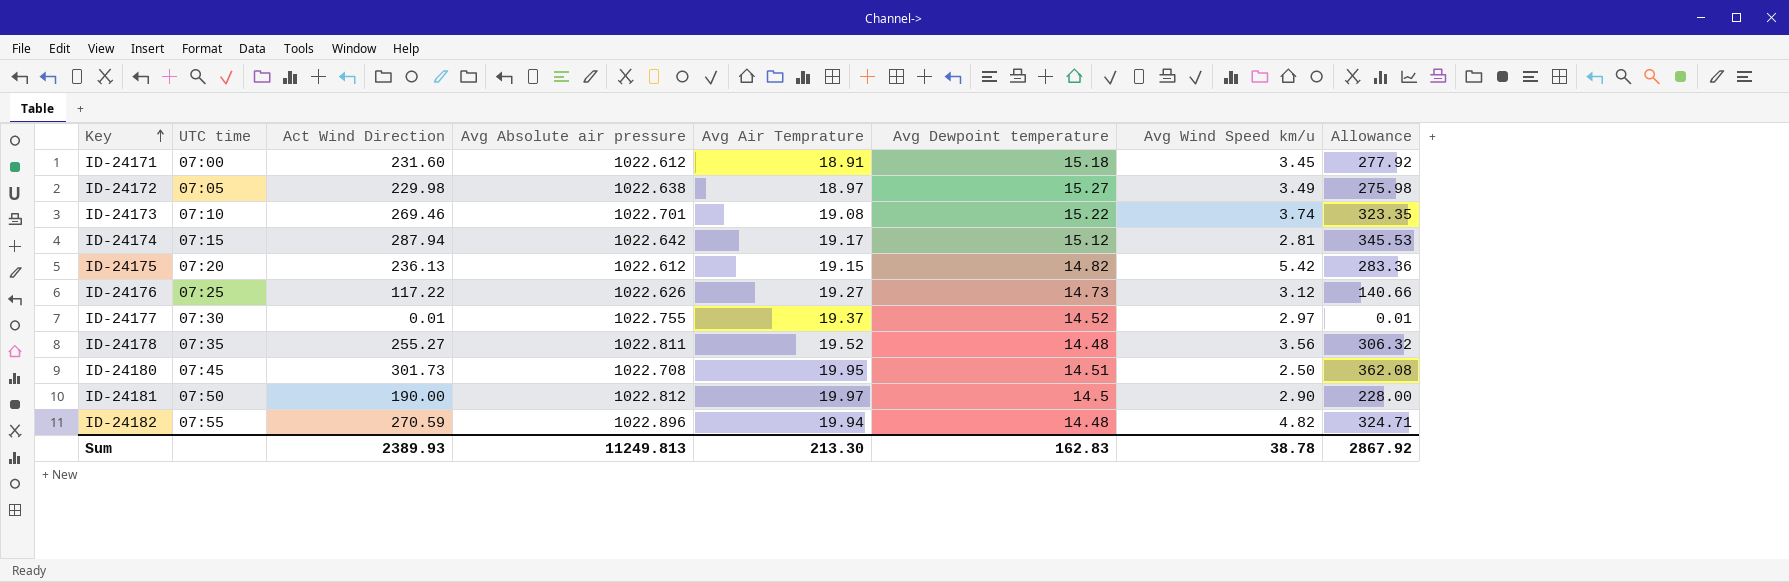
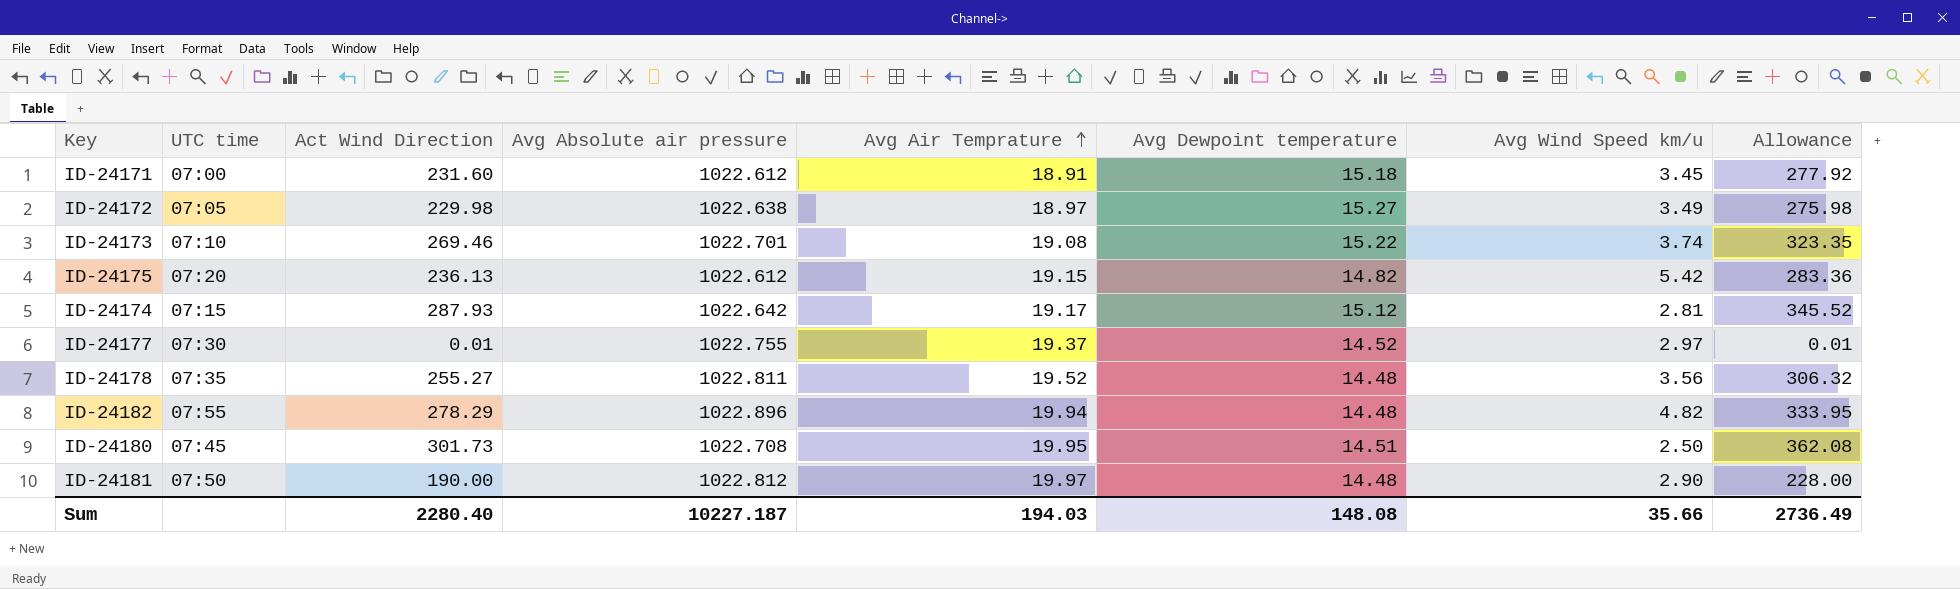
row order: Key ascending -> Avg Air Temprature ascending
row ID-24176: 07:25 | 117.22 | 1022.626 | 19.27 | 14.73 | 3.12 | 140.66 -> none
ID-24174 | Act Wind Direction: 287.94 -> 287.93
ID-24174 | Allowance: 345.53 -> 345.52
ID-24182 | Act Wind Direction: 270.59 -> 278.29
ID-24182 | Allowance: 324.71 -> 333.95
ID-24181 | Avg Dewpoint temperature: 14.5 -> 14.48
Sum | Act Wind Direction: 2389.93 -> 2280.40
Sum | Avg Absolute air pressure: 11249.813 -> 10227.187
Sum | Avg Air Temprature: 213.30 -> 194.03
Sum | Avg Dewpoint temperature: 162.83 -> 148.08
Sum | Avg Wind Speed km/u: 38.78 -> 35.66
Sum | Allowance: 2867.92 -> 2736.49

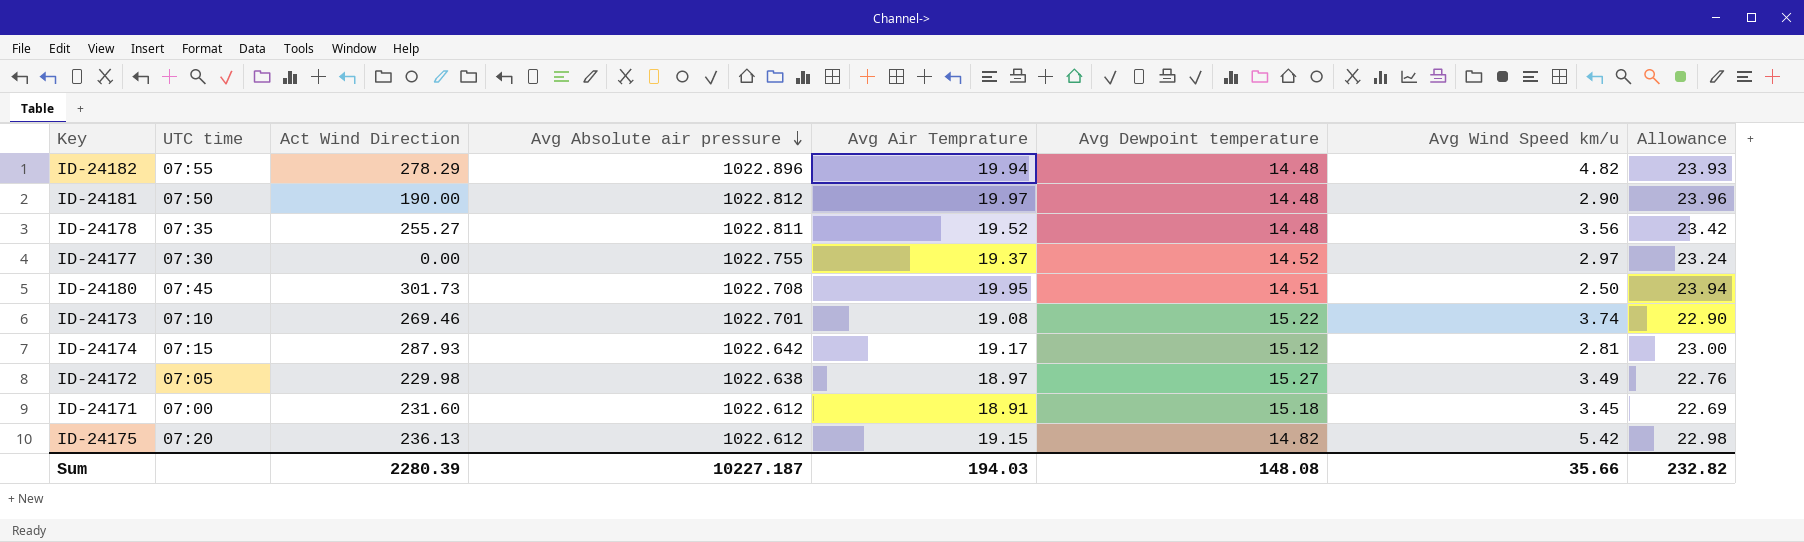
row order: Avg Air Temprature ascending -> Avg Absolute air pressure descending
column Allowance | formula: [Act Wind Direction] * 1.2 -> [Avg Air Temprature] * 1.2
ID-24177 | Act Wind Direction: 0.01 -> 0.00
Sum | Act Wind Direction: 2280.40 -> 2280.39
Sum | Allowance: 2736.49 -> 232.82

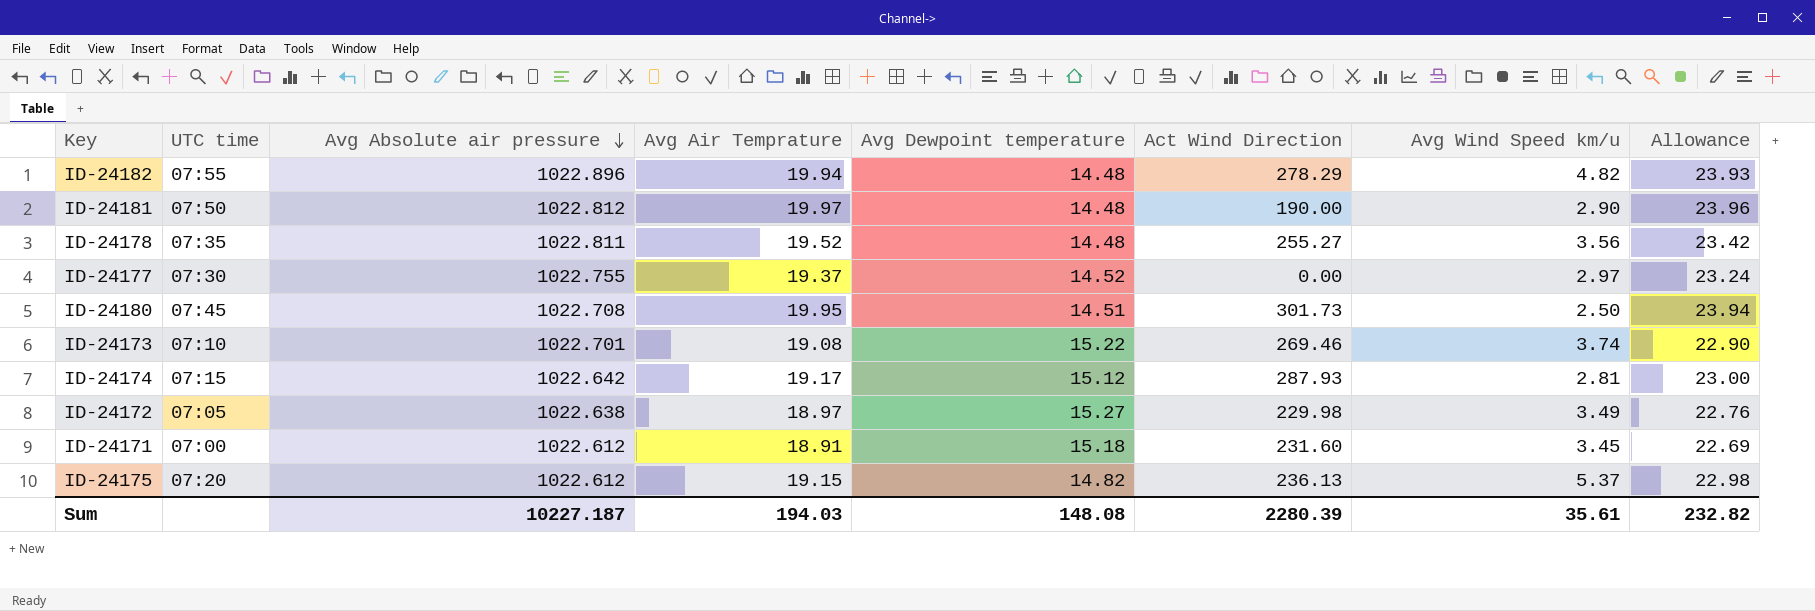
column Act Wind Direction | position: 3 -> 6
ID-24175 | Avg Wind Speed km/u: 5.42 -> 5.37
Sum | Avg Wind Speed km/u: 35.66 -> 35.61

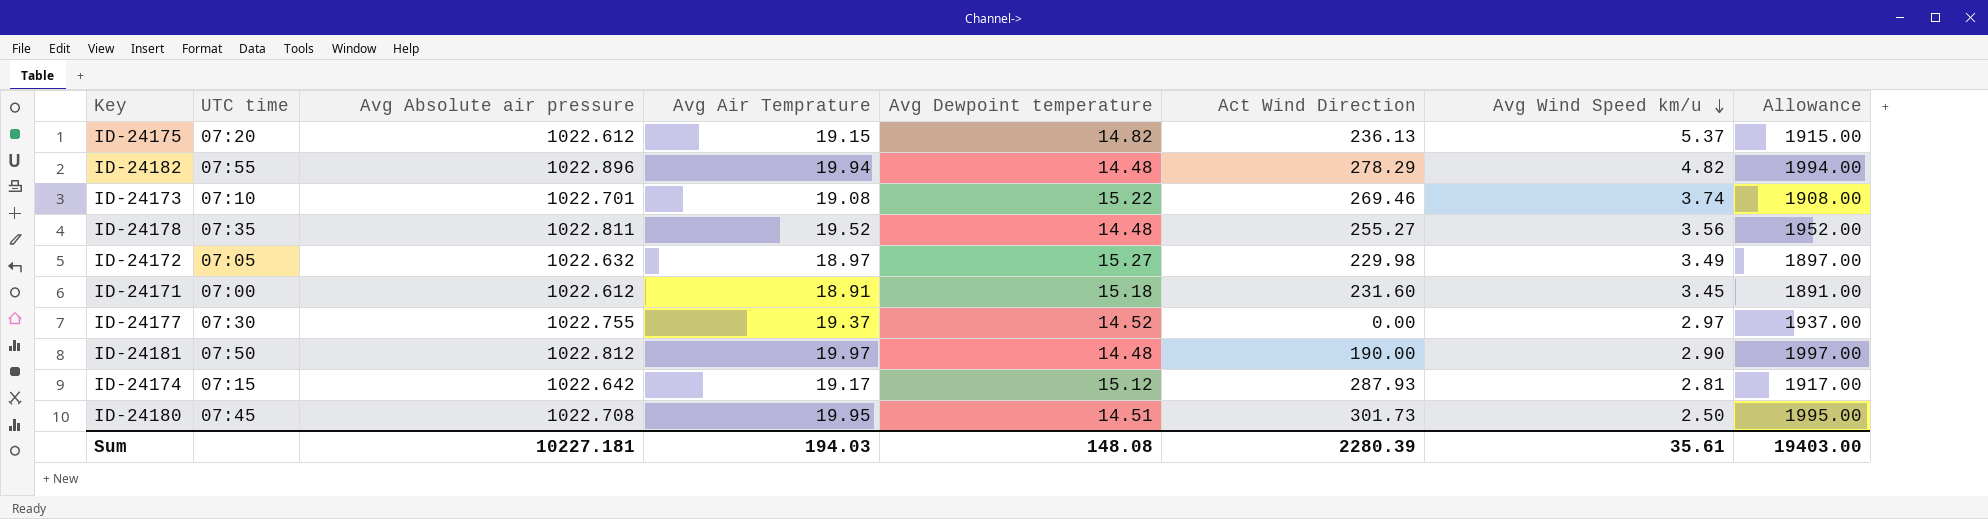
row order: Avg Absolute air pressure descending -> Avg Wind Speed km/u descending
column Allowance | formula: [Avg Air Temprature] * 1.2 -> [Avg Air Temprature] * 100
ID-24172 | Avg Absolute air pressure: 1022.638 -> 1022.632
Sum | Avg Absolute air pressure: 10227.187 -> 10227.181
Sum | Allowance: 232.82 -> 19403.00

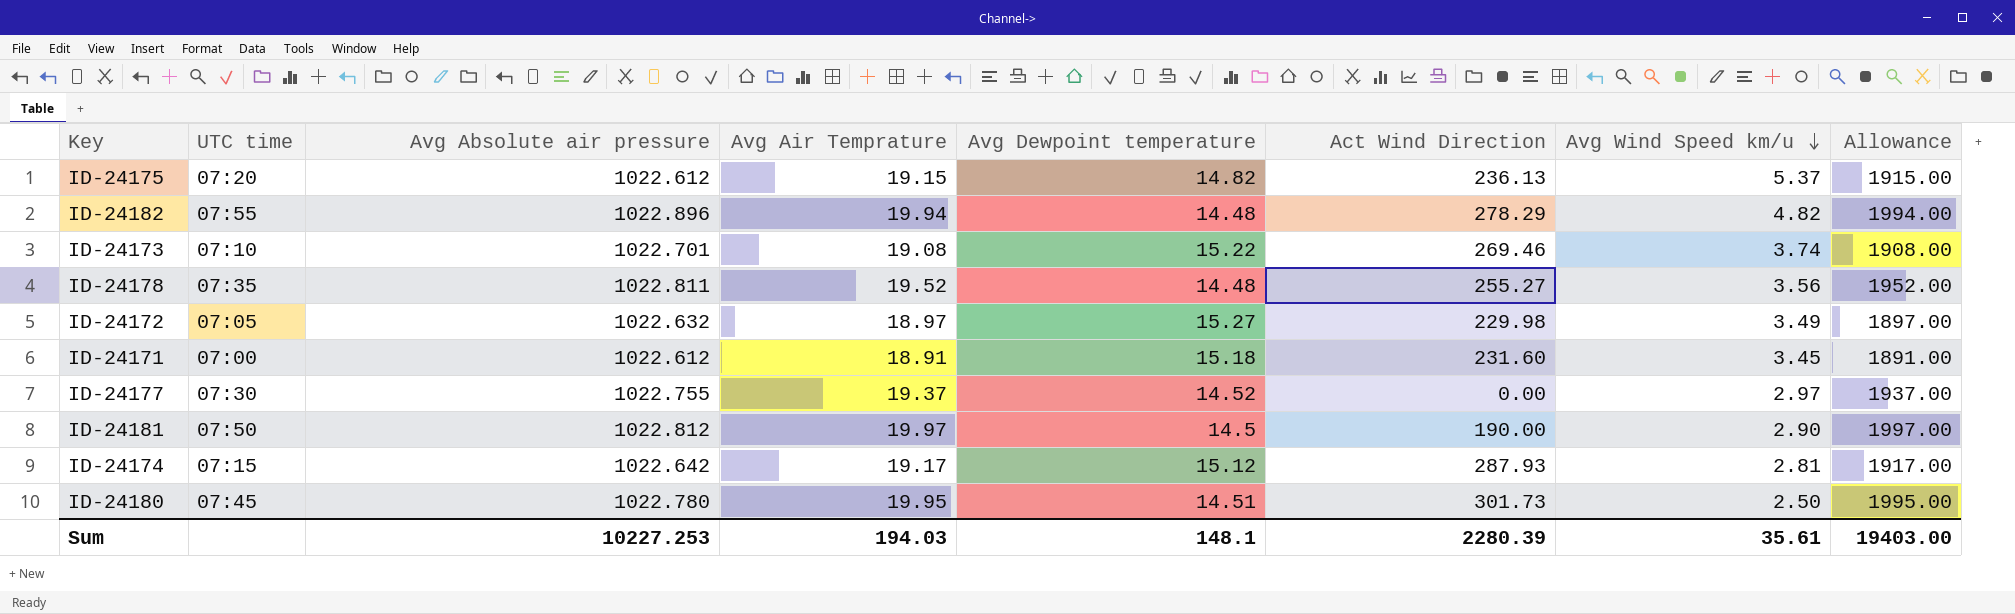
ID-24181 | Avg Dewpoint temperature: 14.48 -> 14.5
ID-24180 | Avg Absolute air pressure: 1022.708 -> 1022.780
Sum | Avg Absolute air pressure: 10227.181 -> 10227.253
Sum | Avg Dewpoint temperature: 148.08 -> 148.1

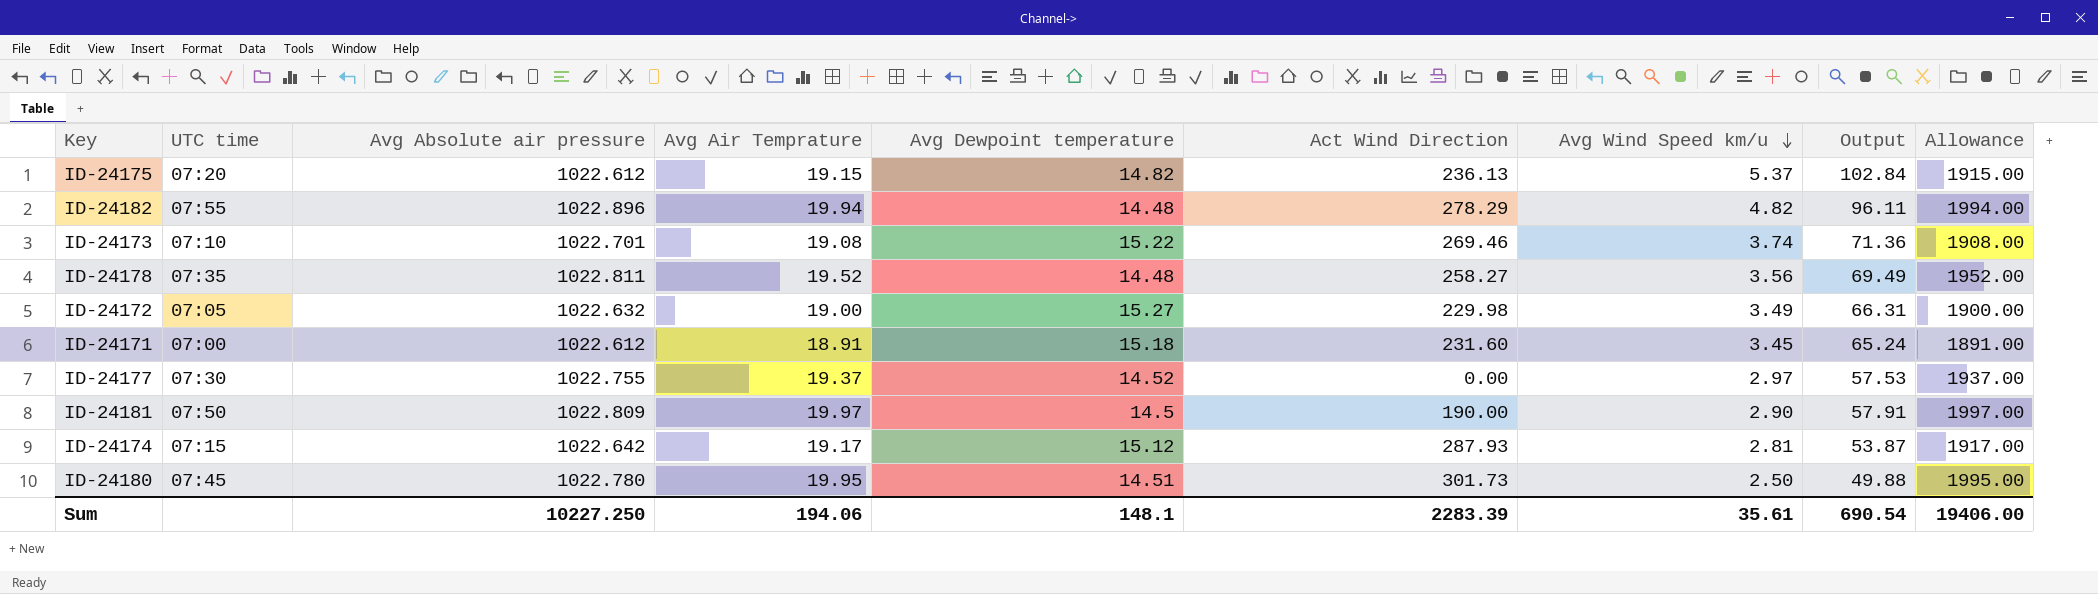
column Output | formula: none -> [Avg Air Temprature] * [Avg Wind Speed km/u]
ID-24178 | Act Wind Direction: 255.27 -> 258.27
ID-24172 | Avg Air Temprature: 18.97 -> 19.00
ID-24172 | Allowance: 1897.00 -> 1900.00
ID-24181 | Avg Absolute air pressure: 1022.812 -> 1022.809
Sum | Avg Absolute air pressure: 10227.253 -> 10227.250
Sum | Avg Air Temprature: 194.03 -> 194.06
Sum | Act Wind Direction: 2280.39 -> 2283.39
Sum | Allowance: 19403.00 -> 19406.00

